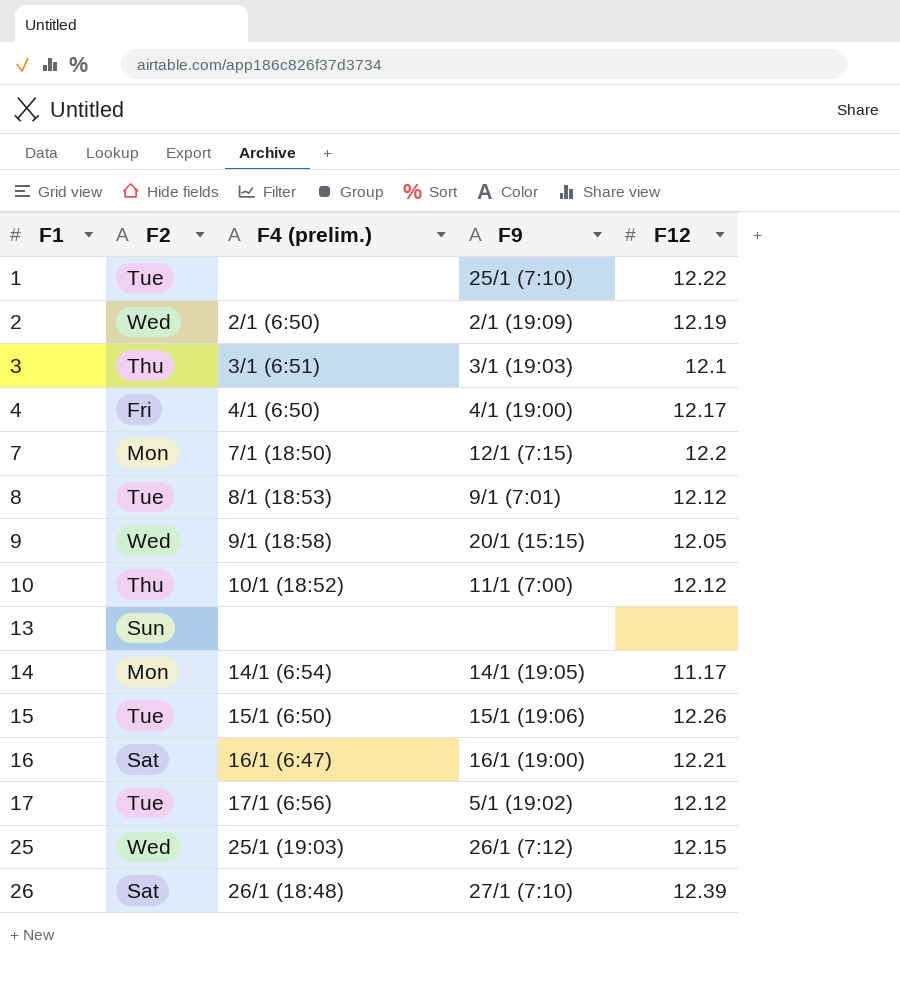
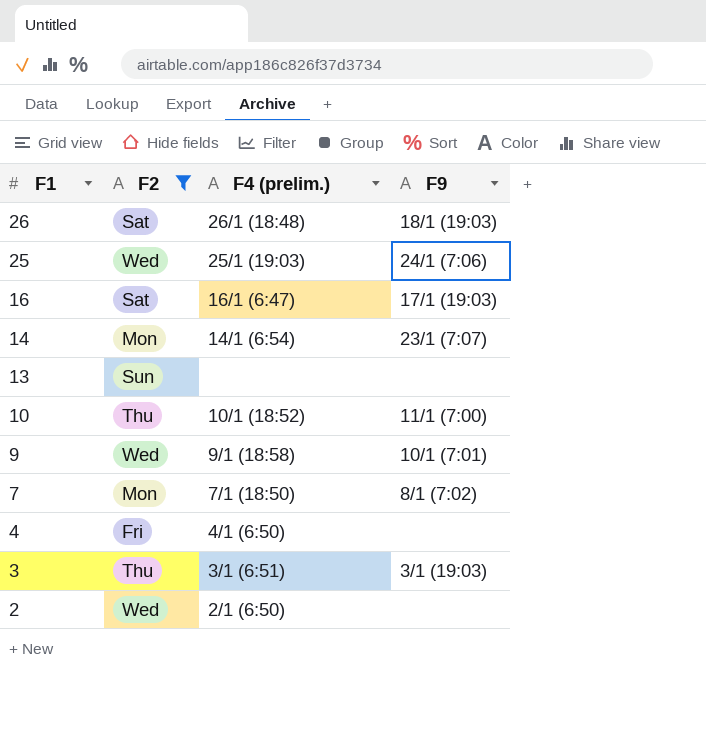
filter: none -> F2 != Tue
row order: F1 ascending -> F1 descending
column F12 | position: 5 -> none
26 | F9: 27/1 (7:10) -> 18/1 (19:03)
25 | F9: 26/1 (7:12) -> 24/1 (7:06)
16 | F9: 16/1 (19:00) -> 17/1 (19:03)
14 | F9: 14/1 (19:05) -> 23/1 (7:07)
9 | F9: 20/1 (15:15) -> 10/1 (7:01)
7 | F9: 12/1 (7:15) -> 8/1 (7:02)
4 | F9: 4/1 (19:00) -> none
2 | F9: 2/1 (19:09) -> none

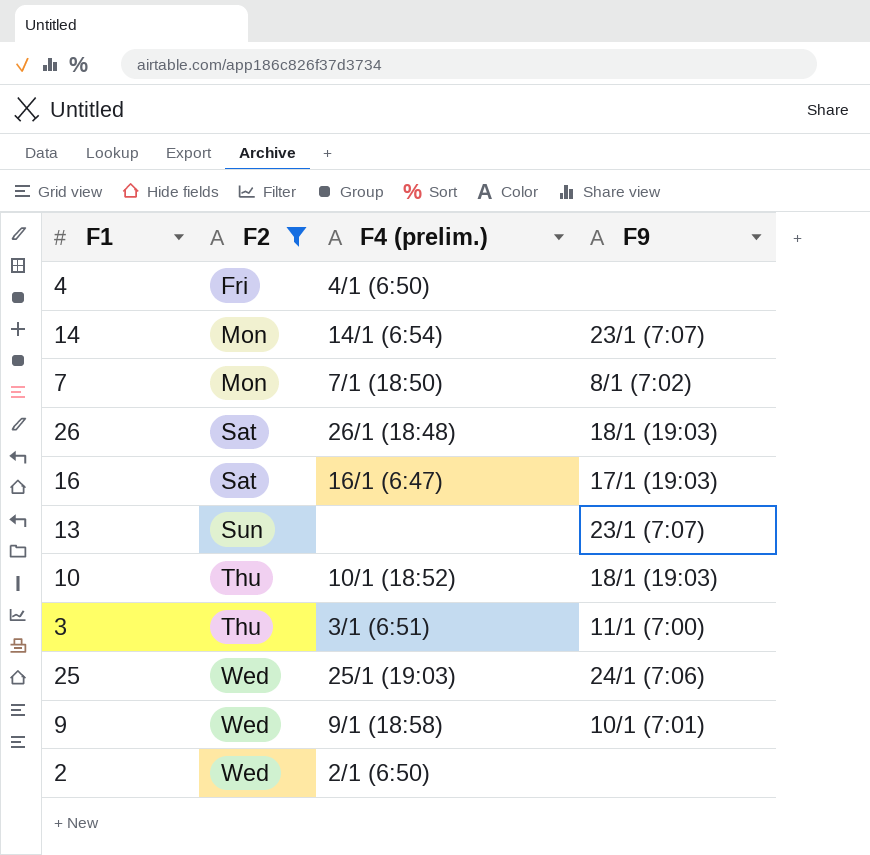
row order: F1 descending -> F2 ascending
13 | F9: none -> 23/1 (7:07)
10 | F9: 11/1 (7:00) -> 18/1 (19:03)
3 | F9: 3/1 (19:03) -> 11/1 (7:00)

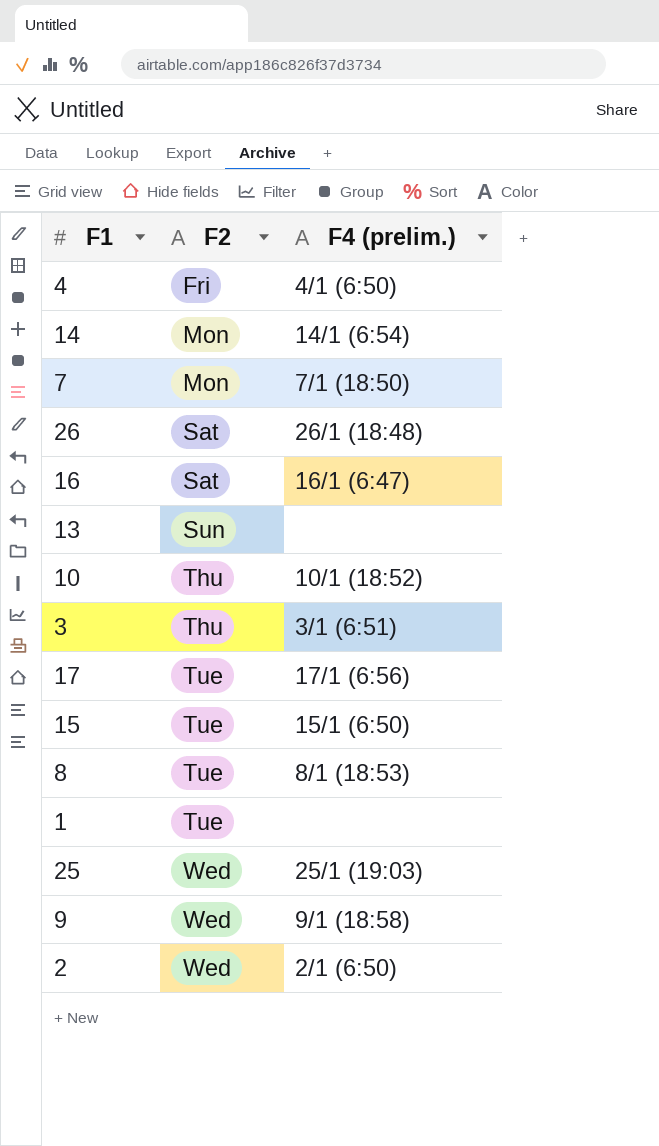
filter: F2 != Tue -> none
column F9 | position: 4 -> none

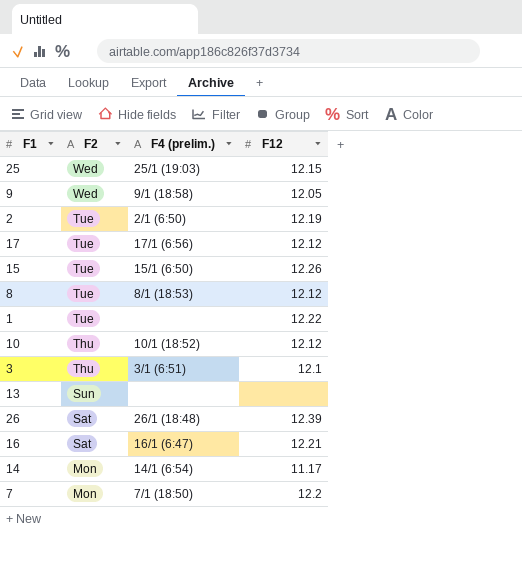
row order: F2 ascending -> F2 descending
column F12 | position: none -> 4
row 4: Fri | 4/1 (6:50) -> none
2 | F2: Wed -> Tue

